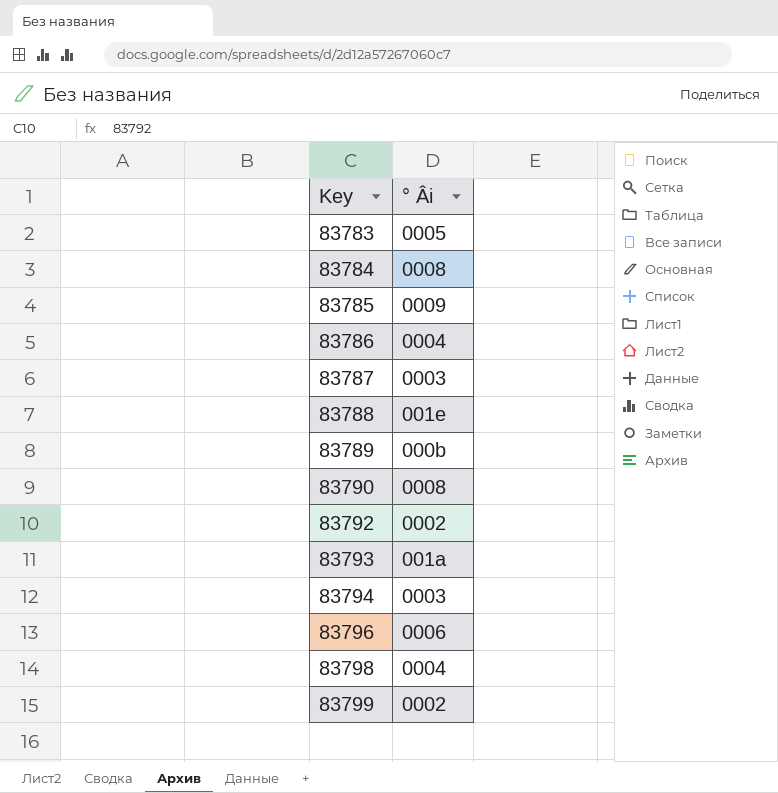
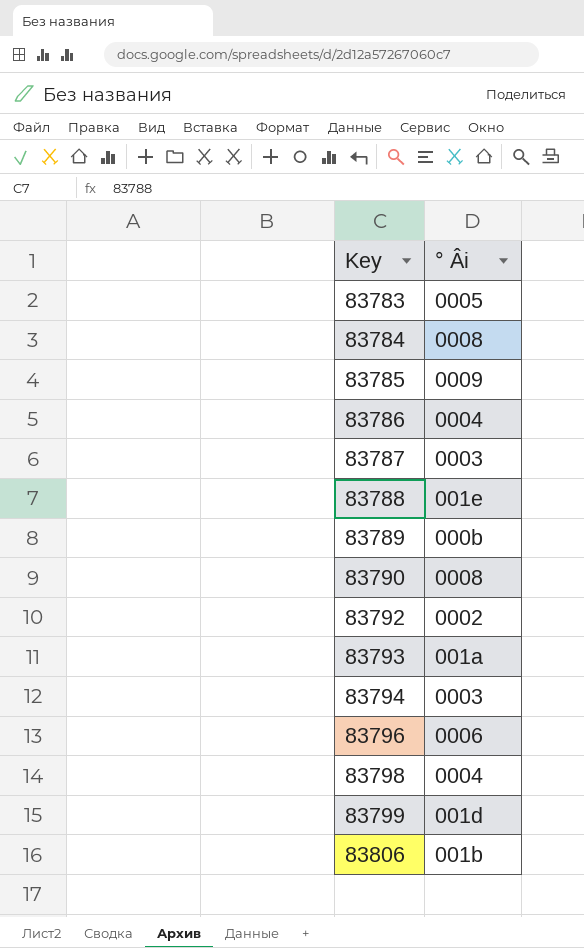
83799 | ° Âi: 0002 -> 001d
row 83806: none -> 001b

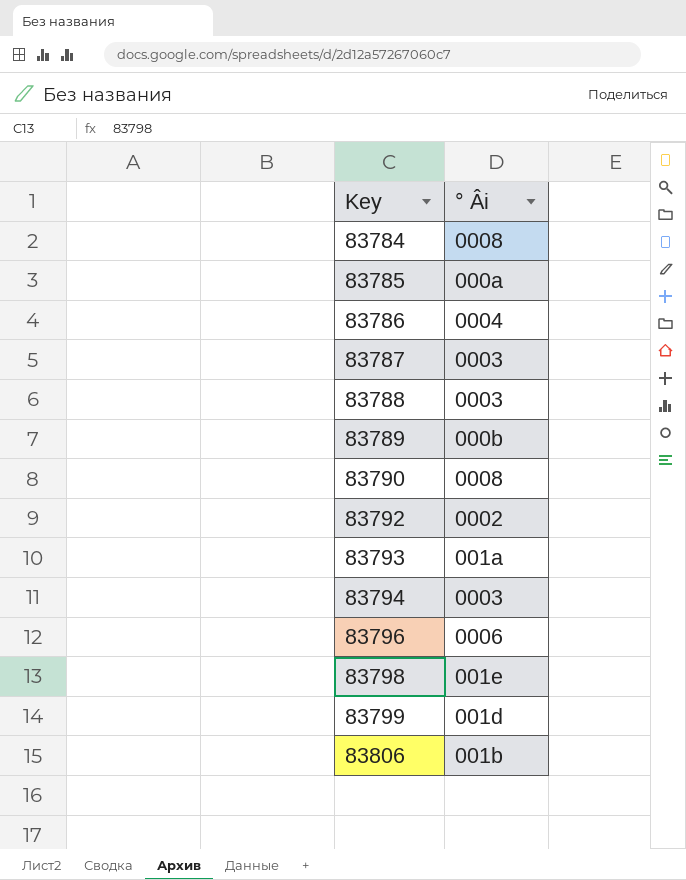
row 83783: 0005 -> none
83785 | ° Âi: 0009 -> 000a
83788 | ° Âi: 001e -> 0003
83798 | ° Âi: 0004 -> 001e

